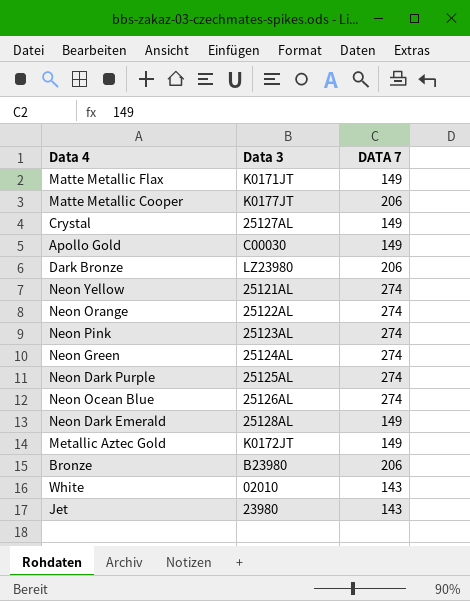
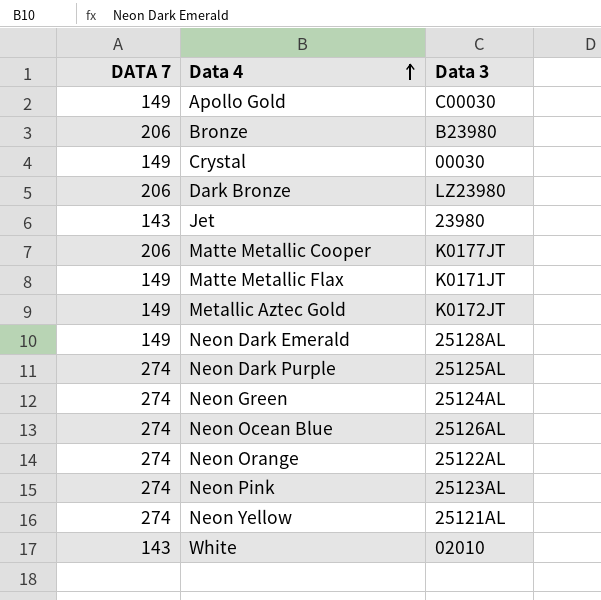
row order: none -> Data 4 ascending
column DATA 7 | position: 3 -> 1
Crystal | Data 3: 25127AL -> 00030

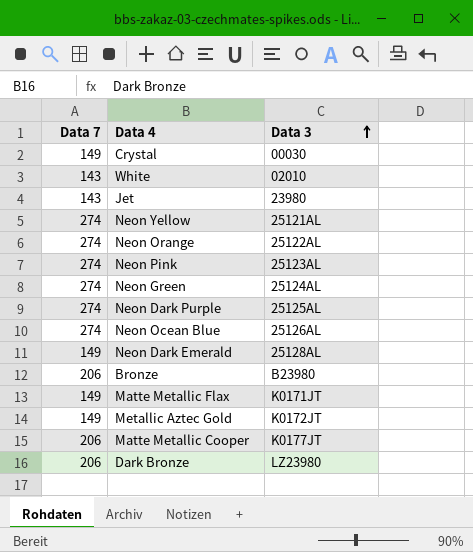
row order: Data 4 ascending -> Data 3 ascending
column name: DATA 7 -> Data 7
row Apollo Gold: 149 | C00030 -> none

